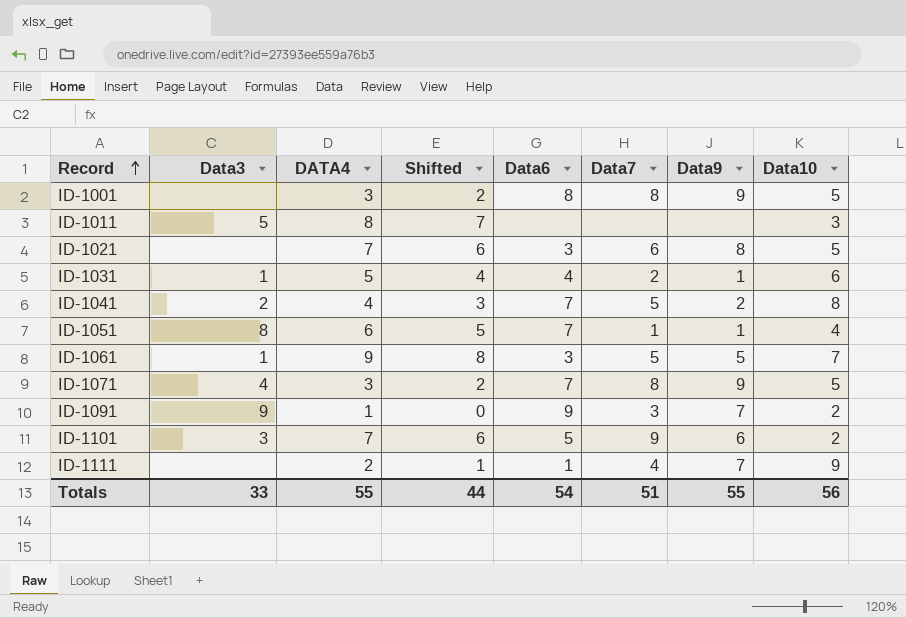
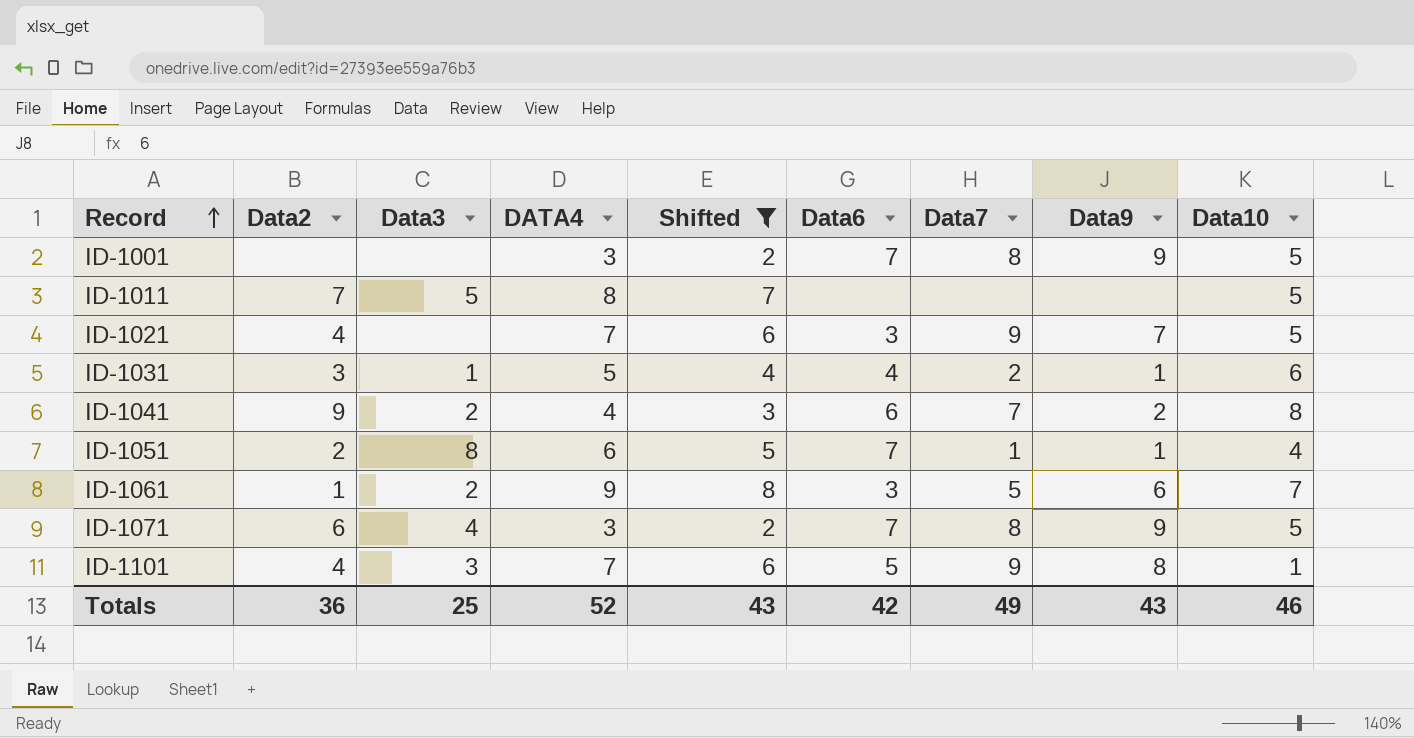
filter: none -> Shifted >= 2
column Data2 | position: none -> 2
ID-1001 | Data6: 8 -> 7
ID-1011 | Data10: 3 -> 5
ID-1021 | Data7: 6 -> 9
ID-1021 | Data9: 8 -> 7
ID-1041 | Data6: 7 -> 6
ID-1041 | Data7: 5 -> 7
ID-1061 | Data3: 1 -> 2
ID-1061 | Data9: 5 -> 6
ID-1101 | Data9: 6 -> 8
ID-1101 | Data10: 2 -> 1
Totals | Data3: 33 -> 25
Totals | DATA4: 55 -> 52
Totals | Shifted: 44 -> 43
Totals | Data6: 54 -> 42
Totals | Data7: 51 -> 49
Totals | Data9: 55 -> 43
Totals | Data10: 56 -> 46

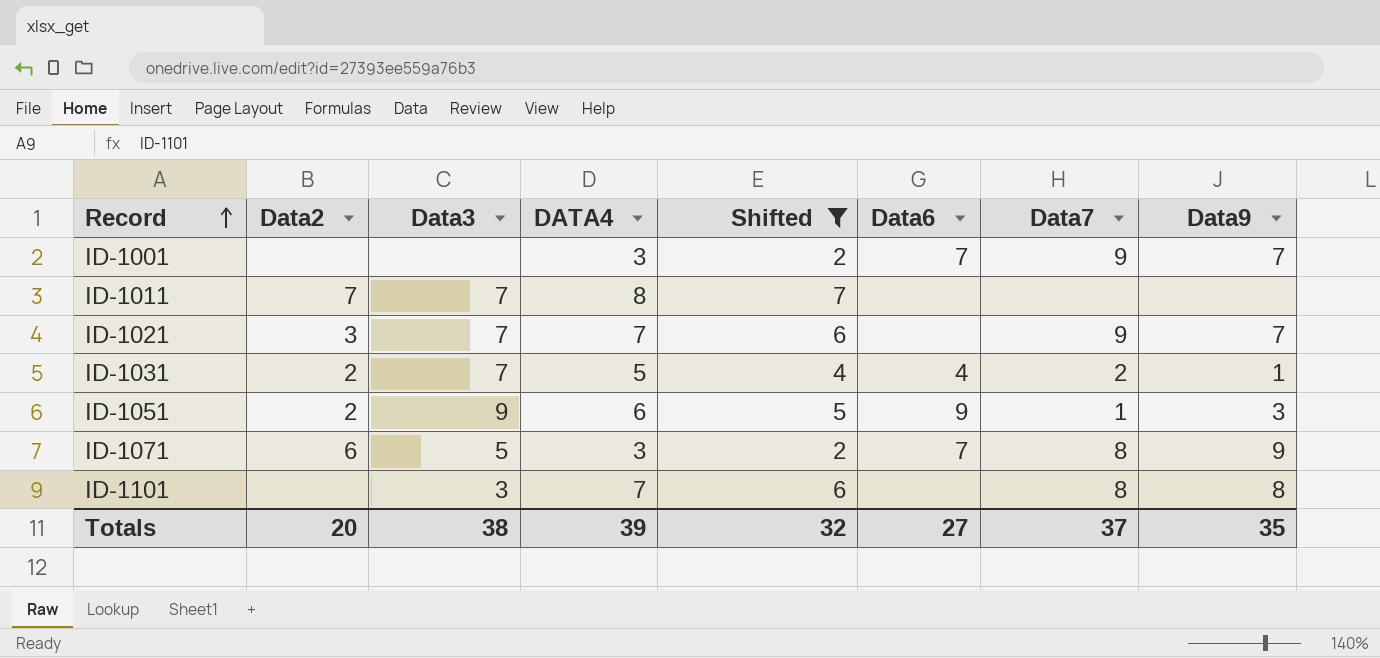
column Data10 | position: 9 -> none
row ID-1041: 9 | 2 | 4 | 3 | 6 | 7 | 2 | 8 -> none
row ID-1061: 1 | 2 | 9 | 8 | 3 | 5 | 6 | 7 -> none
ID-1001 | Data7: 8 -> 9
ID-1001 | Data9: 9 -> 7
ID-1011 | Data3: 5 -> 7
ID-1021 | Data2: 4 -> 3
ID-1021 | Data3: none -> 7
ID-1021 | Data6: 3 -> none
ID-1031 | Data2: 3 -> 2
ID-1031 | Data3: 1 -> 7
ID-1051 | Data3: 8 -> 9
ID-1051 | Data6: 7 -> 9
ID-1051 | Data9: 1 -> 3
ID-1071 | Data3: 4 -> 5
ID-1101 | Data2: 4 -> none
ID-1101 | Data6: 5 -> none
ID-1101 | Data7: 9 -> 8
Totals | Data2: 36 -> 20
Totals | Data3: 25 -> 38
Totals | DATA4: 52 -> 39
Totals | Shifted: 43 -> 32
Totals | Data6: 42 -> 27
Totals | Data7: 49 -> 37
Totals | Data9: 43 -> 35

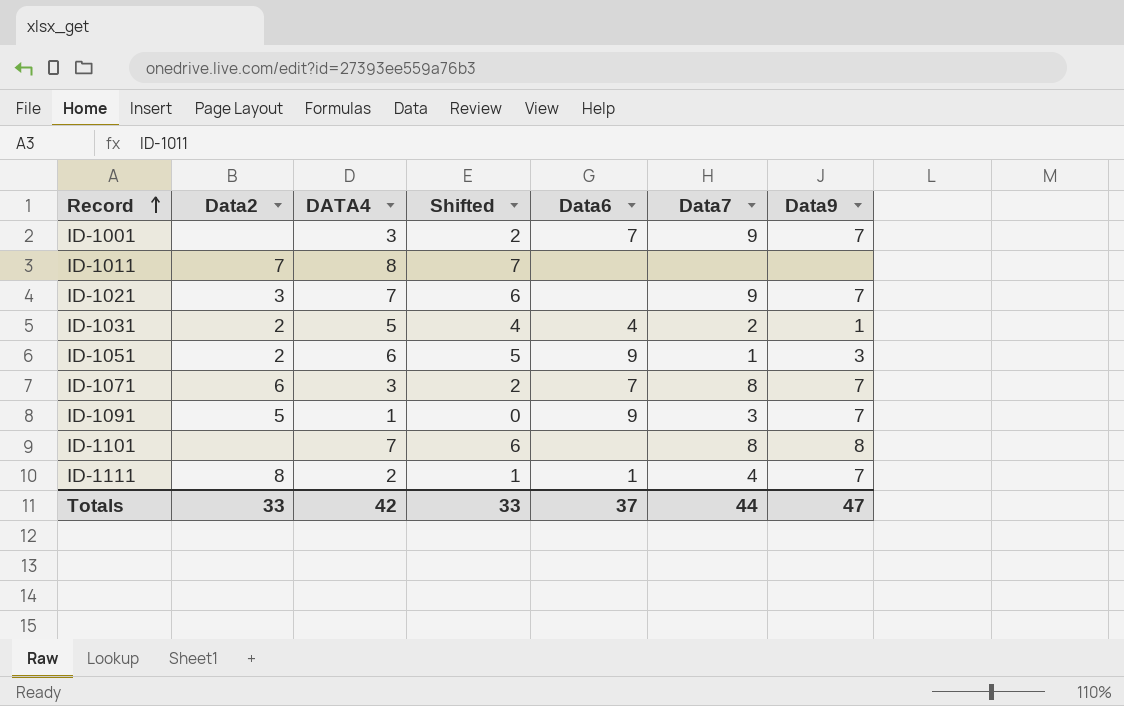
filter: Shifted >= 2 -> none
column Data3 | position: 3 -> none
ID-1071 | Data9: 9 -> 7
Totals | Data2: 20 -> 33
Totals | DATA4: 39 -> 42
Totals | Shifted: 32 -> 33
Totals | Data6: 27 -> 37
Totals | Data7: 37 -> 44
Totals | Data9: 35 -> 47

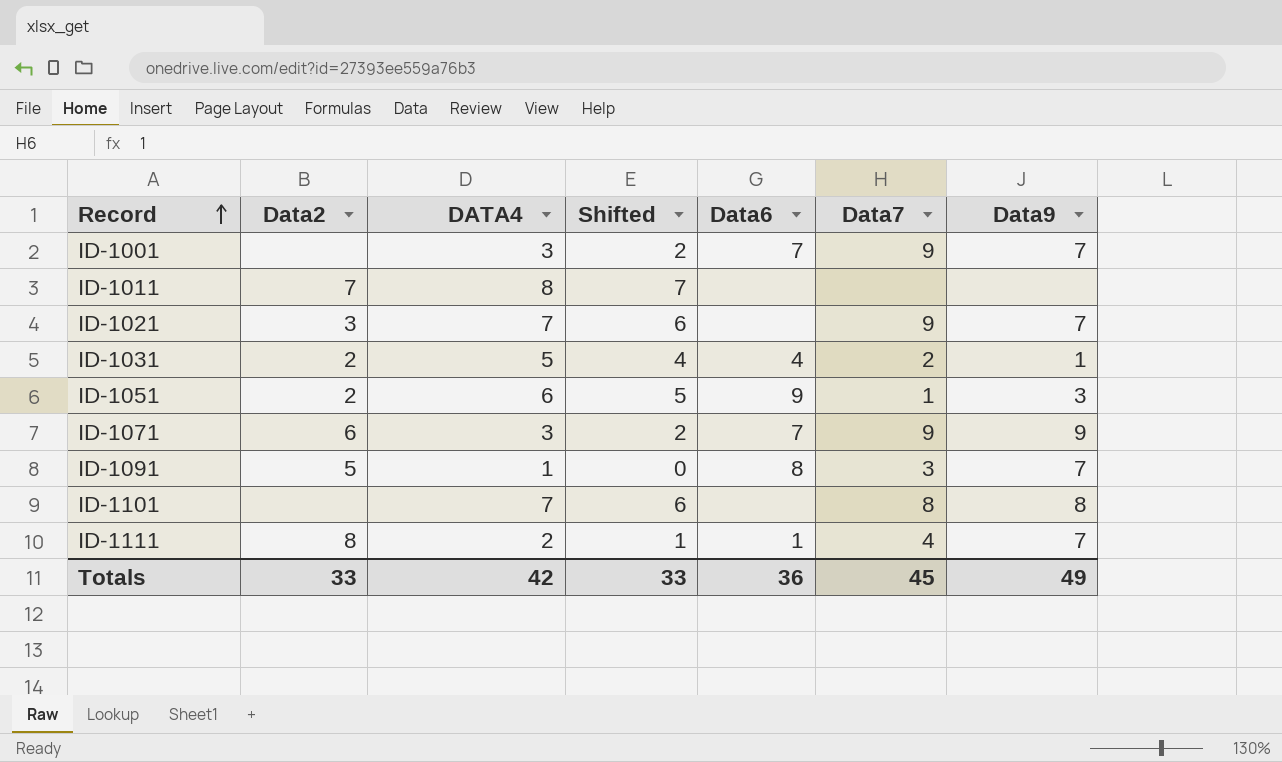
ID-1071 | Data7: 8 -> 9
ID-1071 | Data9: 7 -> 9
ID-1091 | Data6: 9 -> 8
Totals | Data6: 37 -> 36
Totals | Data7: 44 -> 45
Totals | Data9: 47 -> 49

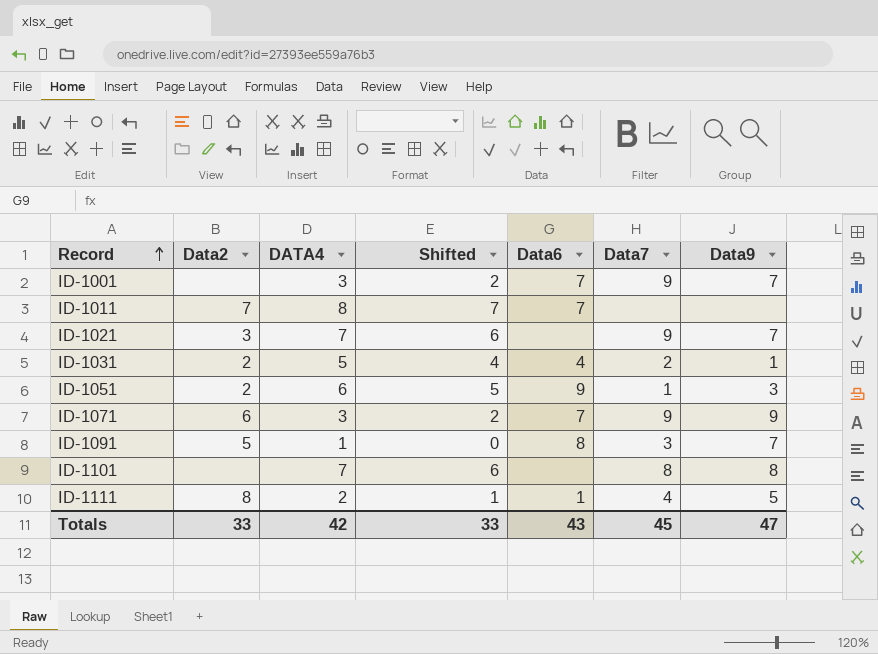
ID-1011 | Data6: none -> 7
ID-1111 | Data9: 7 -> 5
Totals | Data6: 36 -> 43
Totals | Data9: 49 -> 47

